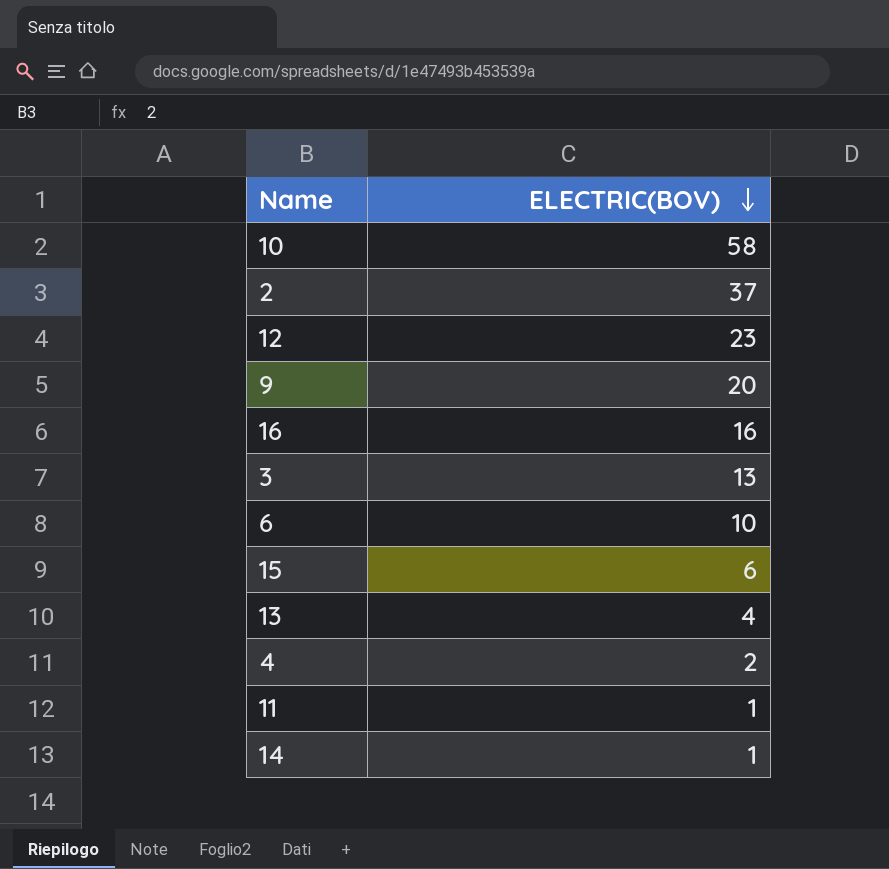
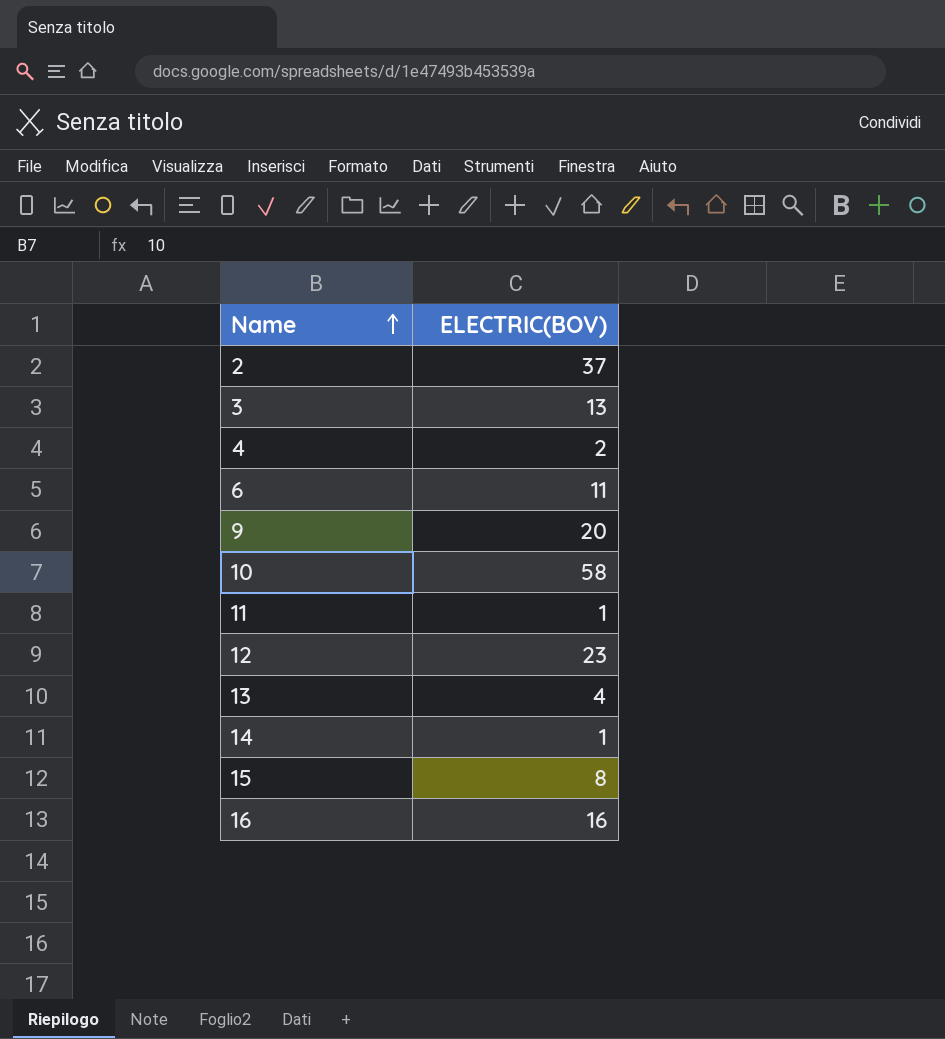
row order: ELECTRIC(BOV) descending -> Name ascending
6 | ELECTRIC(BOV): 10 -> 11
15 | ELECTRIC(BOV): 6 -> 8

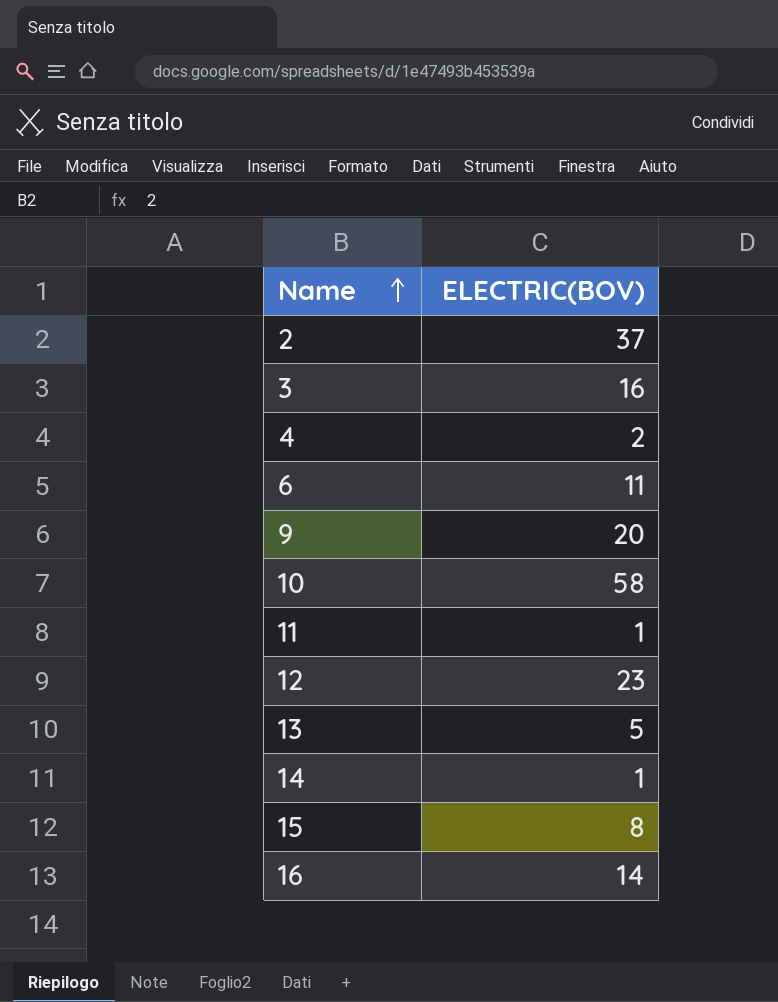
3 | ELECTRIC(BOV): 13 -> 16
13 | ELECTRIC(BOV): 4 -> 5
16 | ELECTRIC(BOV): 16 -> 14

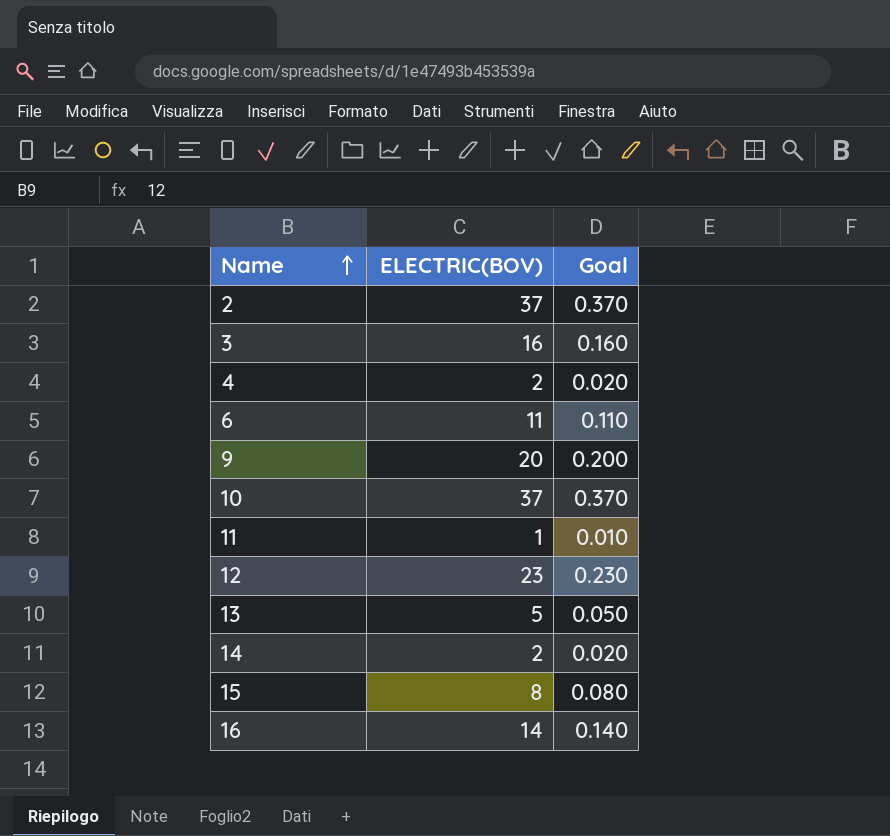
column Goal | formula: none -> [ELECTRIC(BOV)] * 0.01
10 | ELECTRIC(BOV): 58 -> 37
14 | ELECTRIC(BOV): 1 -> 2

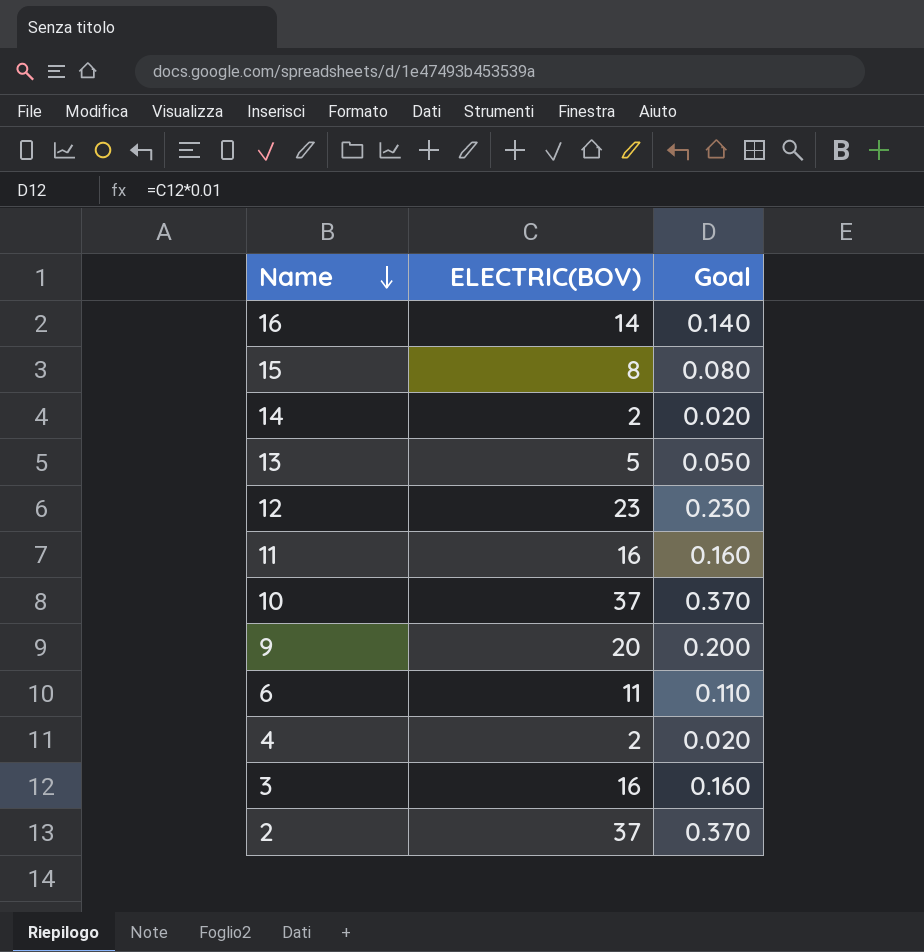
row order: Name ascending -> Name descending
11 | ELECTRIC(BOV): 1 -> 16
11 | Goal: 0.010 -> 0.160

